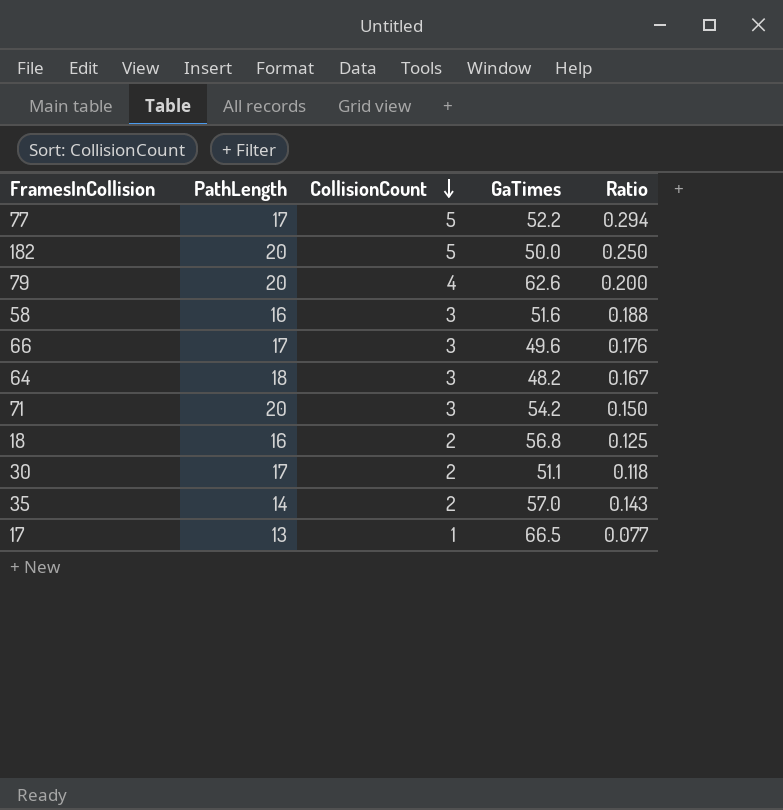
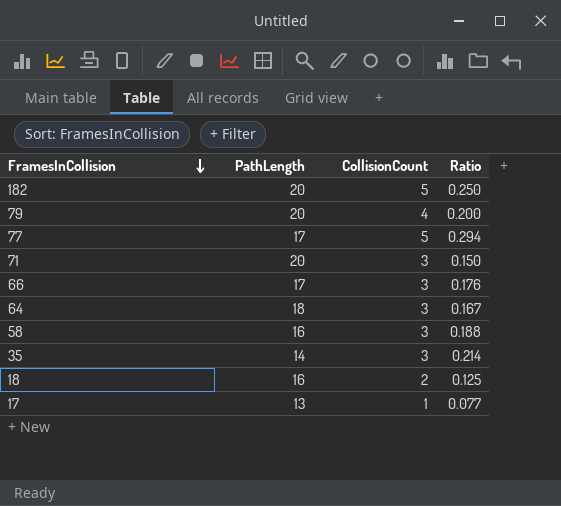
row order: CollisionCount descending -> FramesInCollision descending
column GaTimes | position: 4 -> none
row 30: 17 | 2 | 51.1 | 0.118 -> none
35 | CollisionCount: 2 -> 3
35 | Ratio: 0.143 -> 0.214

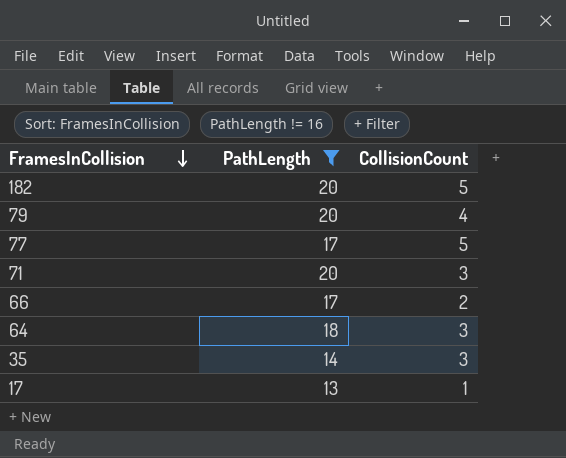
filter: none -> PathLength != 16
column Ratio | formula: [CollisionCount] / [PathLength] -> none
66 | CollisionCount: 3 -> 2

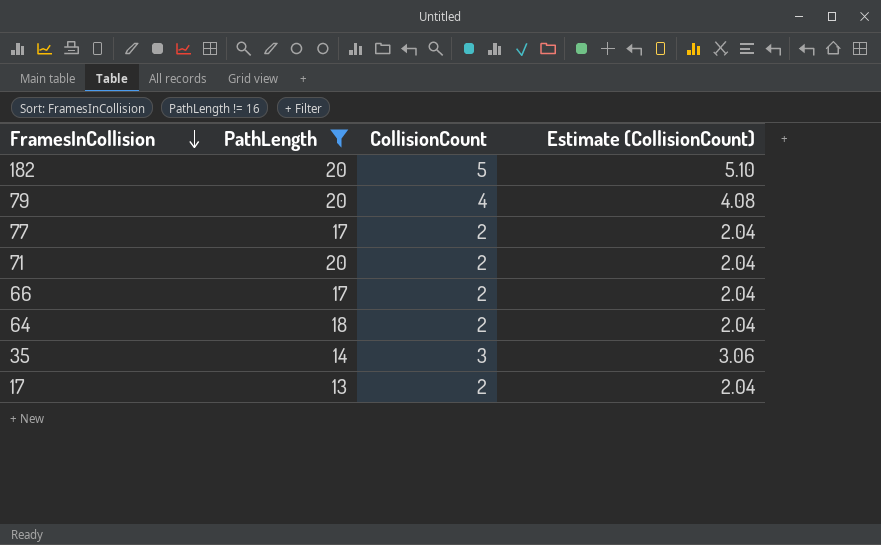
column Estimate (CollisionCount) | formula: none -> [CollisionCount] * 1.02
77 | CollisionCount: 5 -> 2
71 | CollisionCount: 3 -> 2
64 | CollisionCount: 3 -> 2
17 | CollisionCount: 1 -> 2

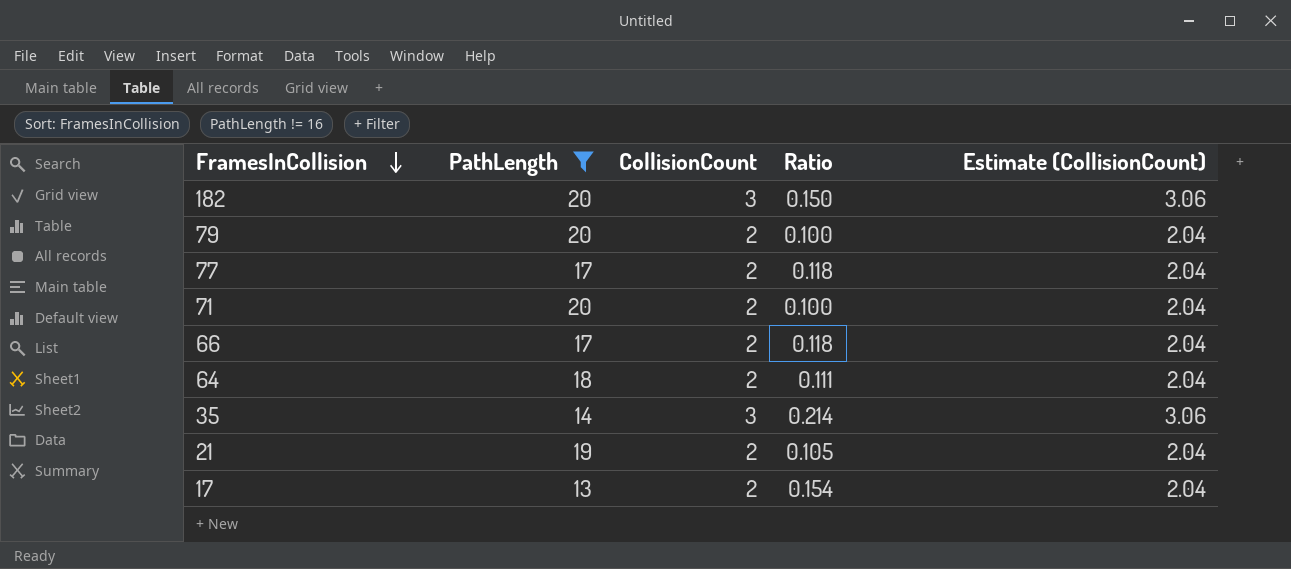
column Ratio | formula: none -> [CollisionCount] / [PathLength]
182 | CollisionCount: 5 -> 3
182 | Estimate (CollisionCount): 5.10 -> 3.06
79 | CollisionCount: 4 -> 2
79 | Estimate (CollisionCount): 4.08 -> 2.04
row 21: none -> 19 | 2 | 0.105 | 2.04

